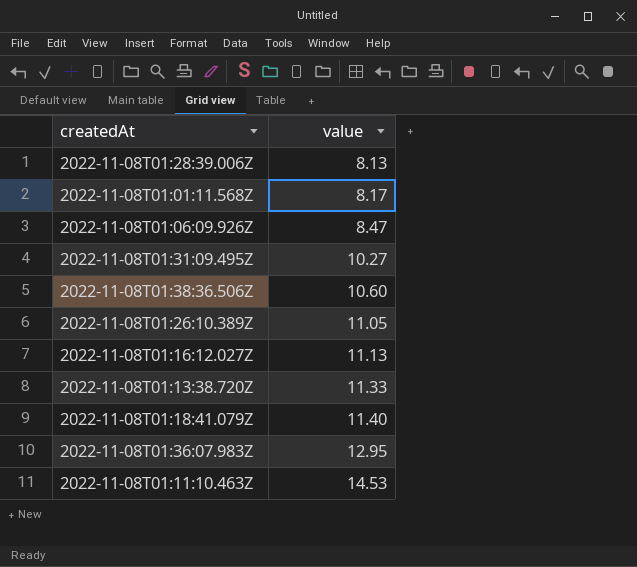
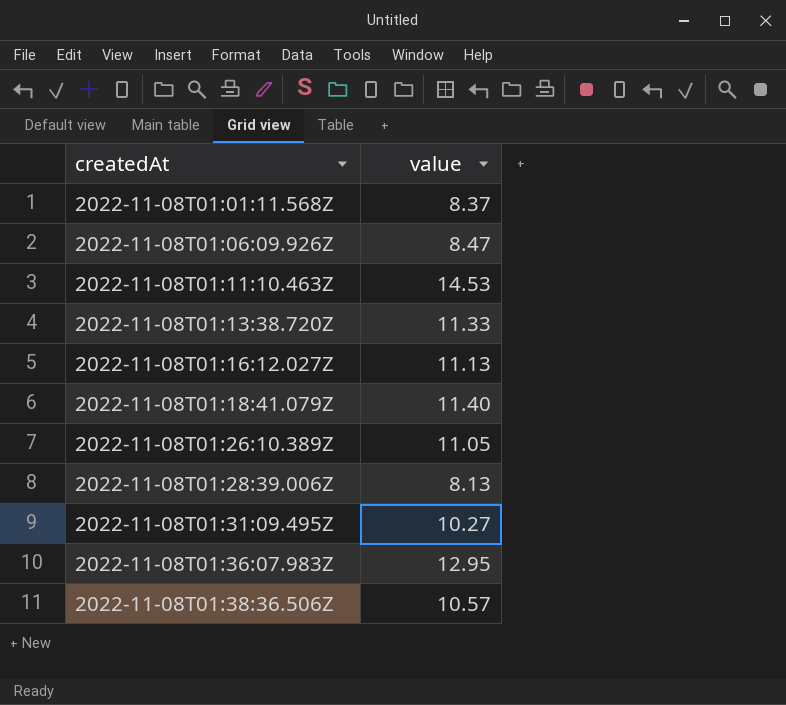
row order: value ascending -> createdAt ascending
2022-11-08T01:01:11.568Z | value: 8.17 -> 8.37
2022-11-08T01:38:36.506Z | value: 10.60 -> 10.57

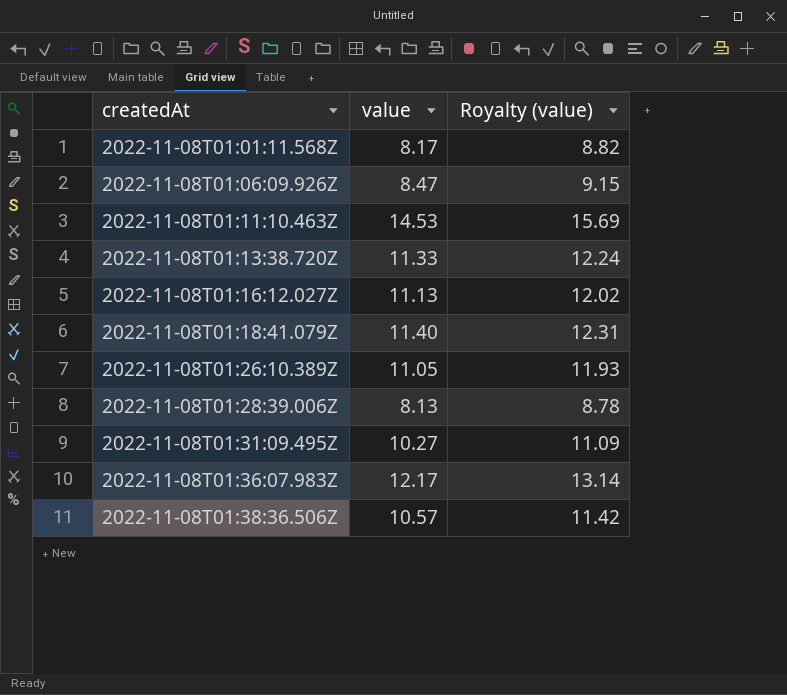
column Royalty (value) | formula: none -> [value] * 1.08
2022-11-08T01:01:11.568Z | value: 8.37 -> 8.17
2022-11-08T01:36:07.983Z | value: 12.95 -> 12.17

